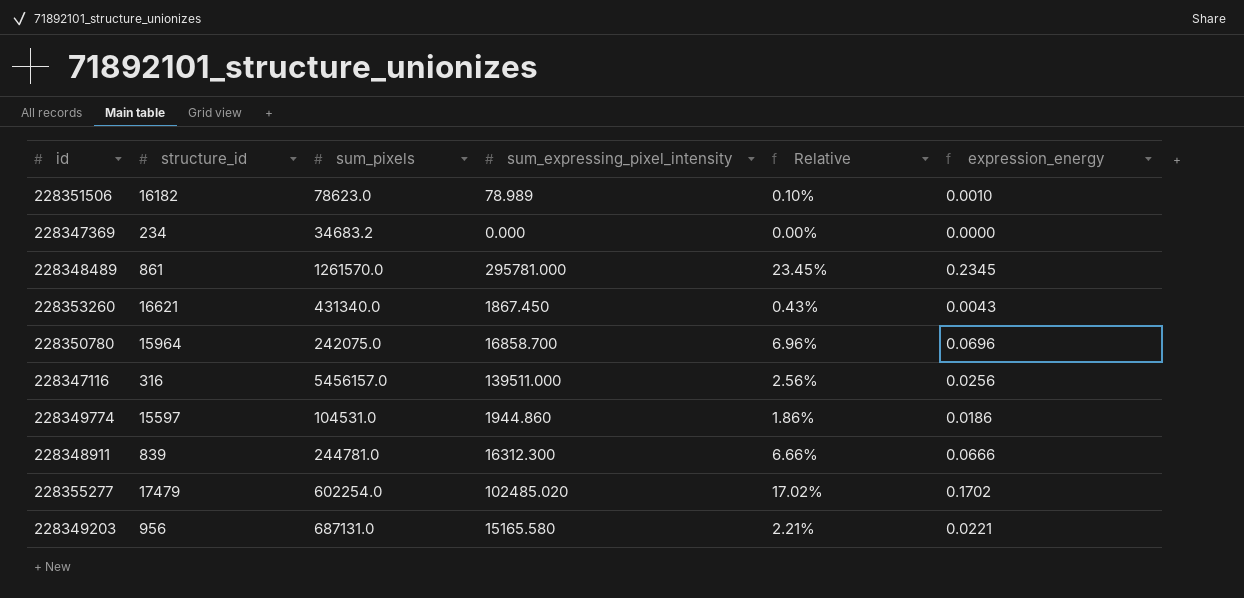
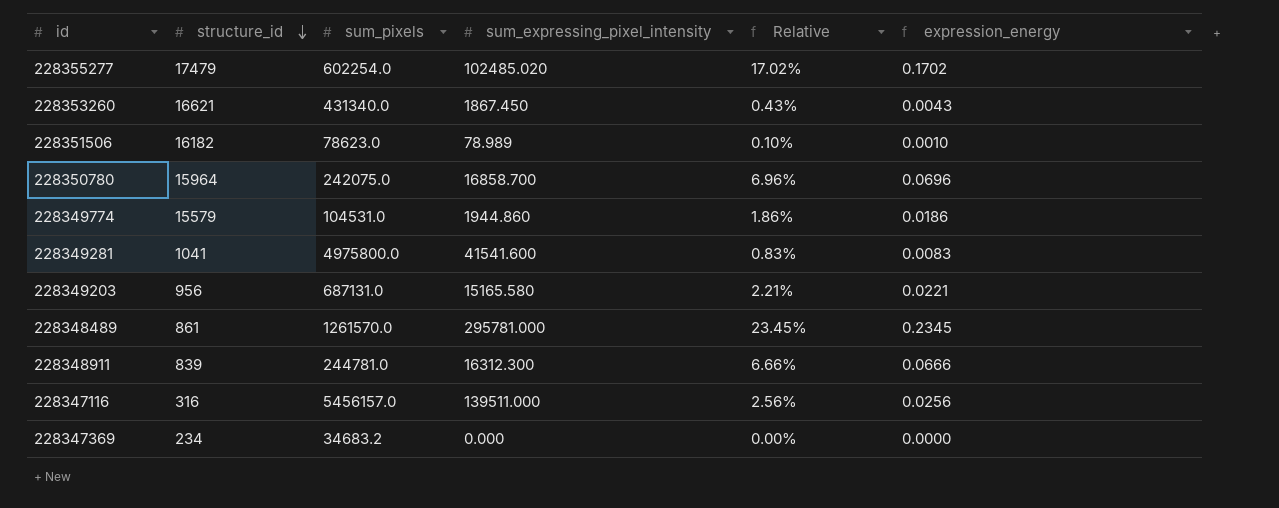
row order: none -> structure_id descending
228349774 | structure_id: 15597 -> 15579
row 228349281: none -> 1041 | 4975800.0 | 41541.600 | 0.83% | 0.0083

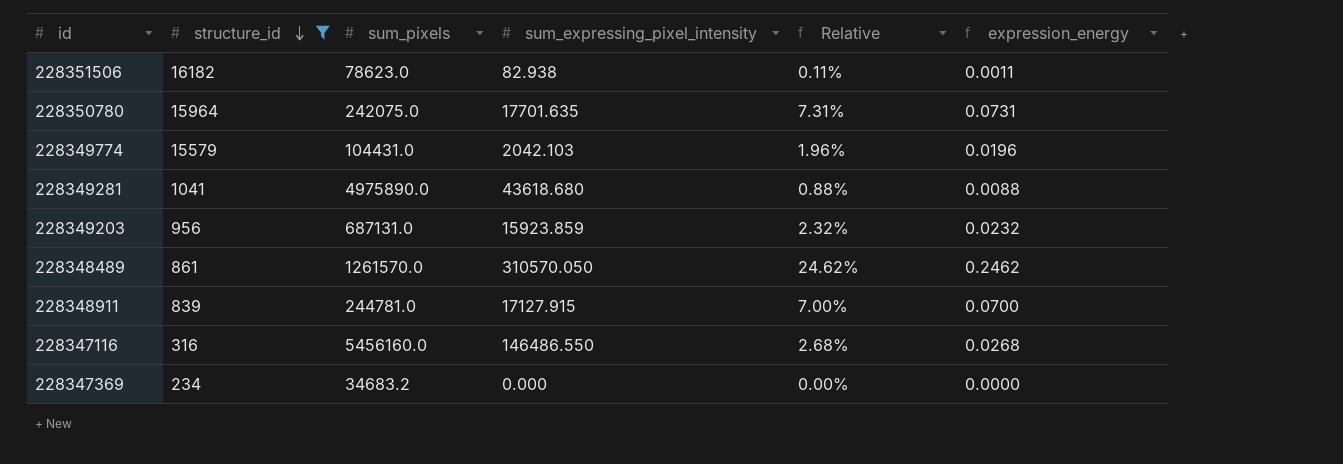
filter: none -> structure_id <= 16182
228351506 | sum_expressing_pixel_intensity: 78.989 -> 82.938
228351506 | Relative: 0.10% -> 0.11%
228351506 | expression_energy: 0.0010 -> 0.0011
228350780 | sum_expressing_pixel_intensity: 16858.700 -> 17701.635
228350780 | Relative: 6.96% -> 7.31%
228350780 | expression_energy: 0.0696 -> 0.0731
228349774 | sum_pixels: 104531.0 -> 104431.0
228349774 | sum_expressing_pixel_intensity: 1944.860 -> 2042.103
228349774 | Relative: 1.86% -> 1.96%
228349774 | expression_energy: 0.0186 -> 0.0196
228349281 | sum_pixels: 4975800.0 -> 4975890.0
228349281 | sum_expressing_pixel_intensity: 41541.600 -> 43618.680
228349281 | Relative: 0.83% -> 0.88%
228349281 | expression_energy: 0.0083 -> 0.0088
228349203 | sum_expressing_pixel_intensity: 15165.580 -> 15923.859
228349203 | Relative: 2.21% -> 2.32%
228349203 | expression_energy: 0.0221 -> 0.0232
228348489 | sum_expressing_pixel_intensity: 295781.000 -> 310570.050
228348489 | Relative: 23.45% -> 24.62%
228348489 | expression_energy: 0.2345 -> 0.2462
228348911 | sum_expressing_pixel_intensity: 16312.300 -> 17127.915
228348911 | Relative: 6.66% -> 7.00%
228348911 | expression_energy: 0.0666 -> 0.0700
228347116 | sum_pixels: 5456157.0 -> 5456160.0
228347116 | sum_expressing_pixel_intensity: 139511.000 -> 146486.550
228347116 | Relative: 2.56% -> 2.68%
228347116 | expression_energy: 0.0256 -> 0.0268

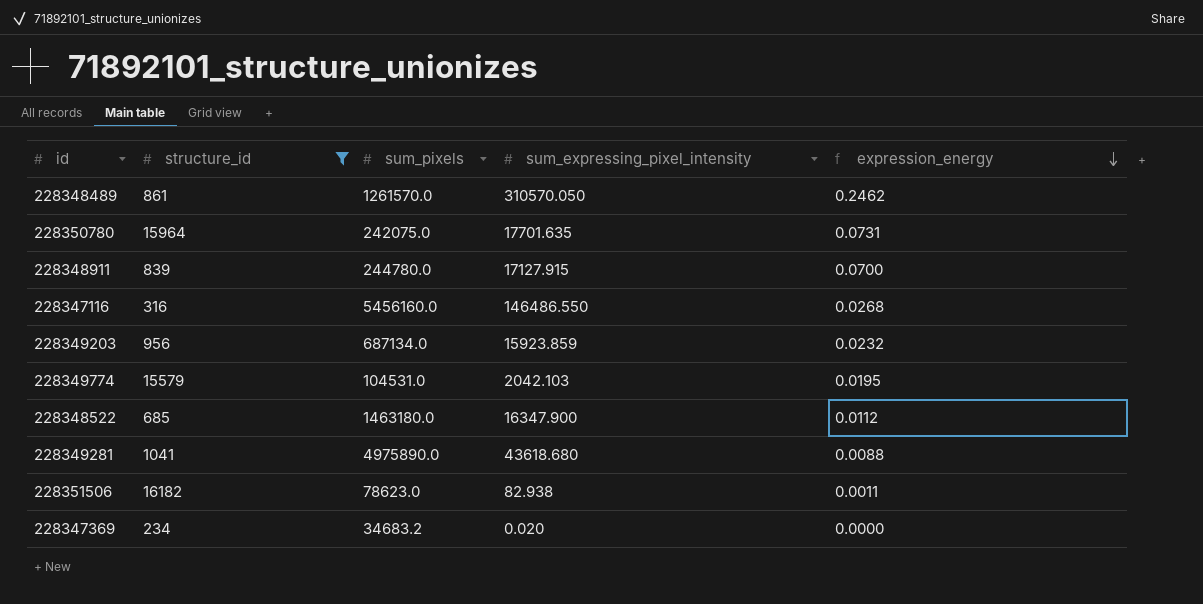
row order: structure_id descending -> expression_energy descending
column Relative | formula: [sum_expressing_pixel_intensity] / [sum_pixels] -> none
228348911 | sum_pixels: 244781.0 -> 244780.0
228349203 | sum_pixels: 687131.0 -> 687134.0
228349774 | sum_pixels: 104431.0 -> 104531.0
228349774 | expression_energy: 0.0196 -> 0.0195
row 228348522: none -> 685 | 1463180.0 | 16347.900 | 0.0112
228347369 | sum_expressing_pixel_intensity: 0.000 -> 0.020

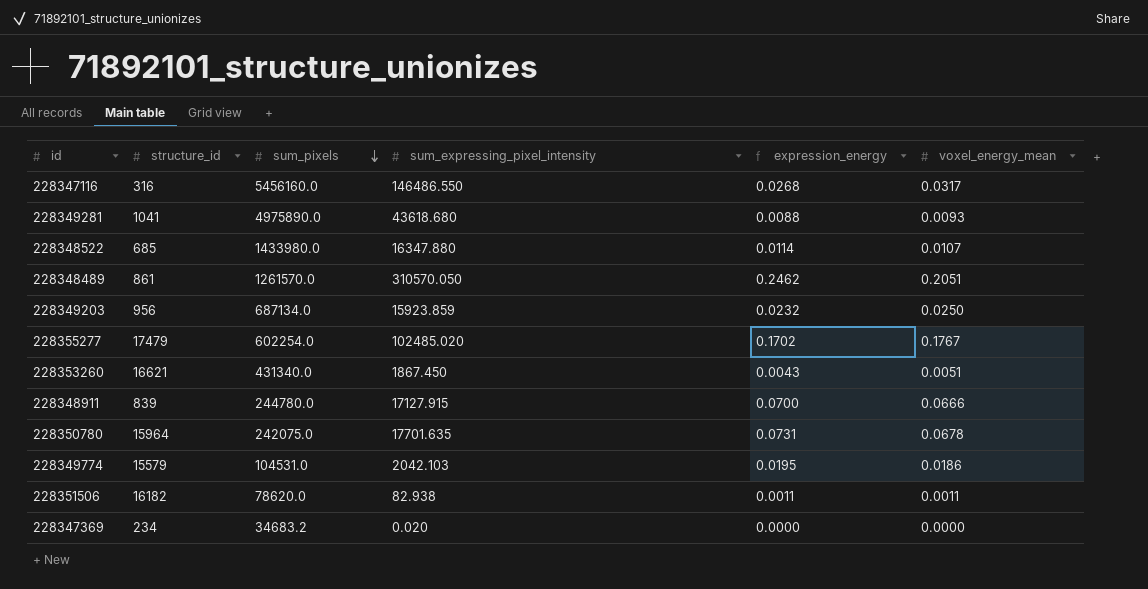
filter: structure_id <= 16182 -> none
row order: expression_energy descending -> sum_pixels descending
column voxel_energy_mean | position: none -> 6
228348522 | sum_pixels: 1463180.0 -> 1433980.0
228348522 | sum_expressing_pixel_intensity: 16347.900 -> 16347.880
228348522 | expression_energy: 0.0112 -> 0.0114
228351506 | sum_pixels: 78623.0 -> 78620.0

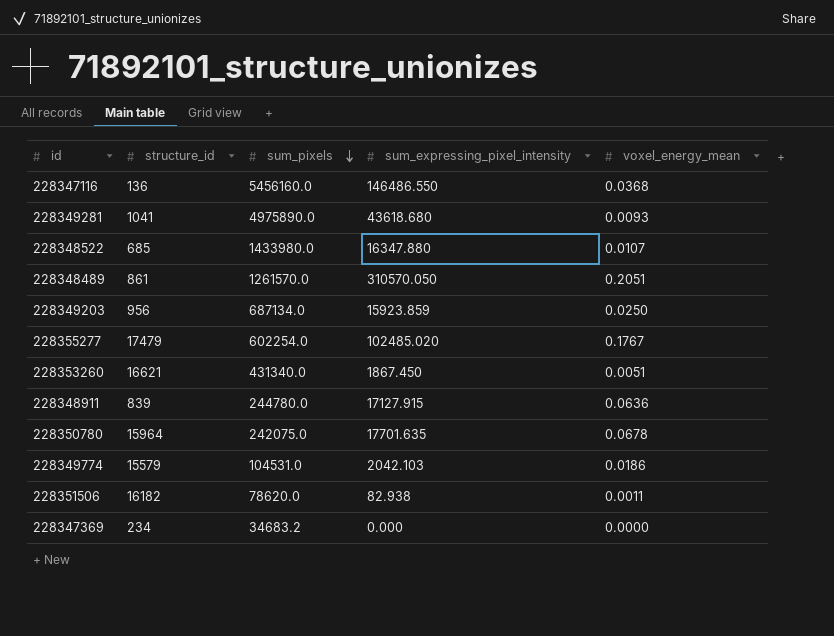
column expression_energy | formula: [sum_expressing_pixel_intensity] / [sum_pixels] -> none
228347116 | structure_id: 316 -> 136
228347116 | voxel_energy_mean: 0.0317 -> 0.0368
228348911 | voxel_energy_mean: 0.0666 -> 0.0636
228347369 | sum_expressing_pixel_intensity: 0.020 -> 0.000

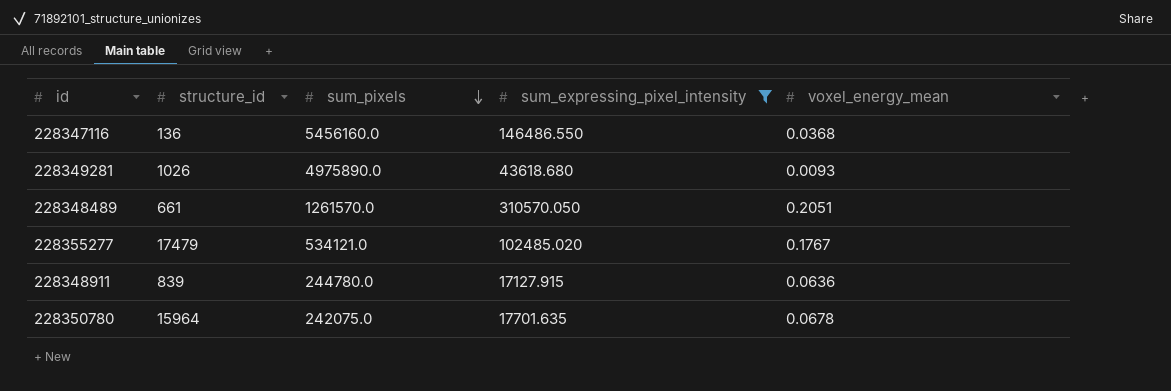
filter: none -> sum_expressing_pixel_intensity >= 17127.915
228349281 | structure_id: 1041 -> 1026
228348489 | structure_id: 861 -> 661
228355277 | sum_pixels: 602254.0 -> 534121.0

